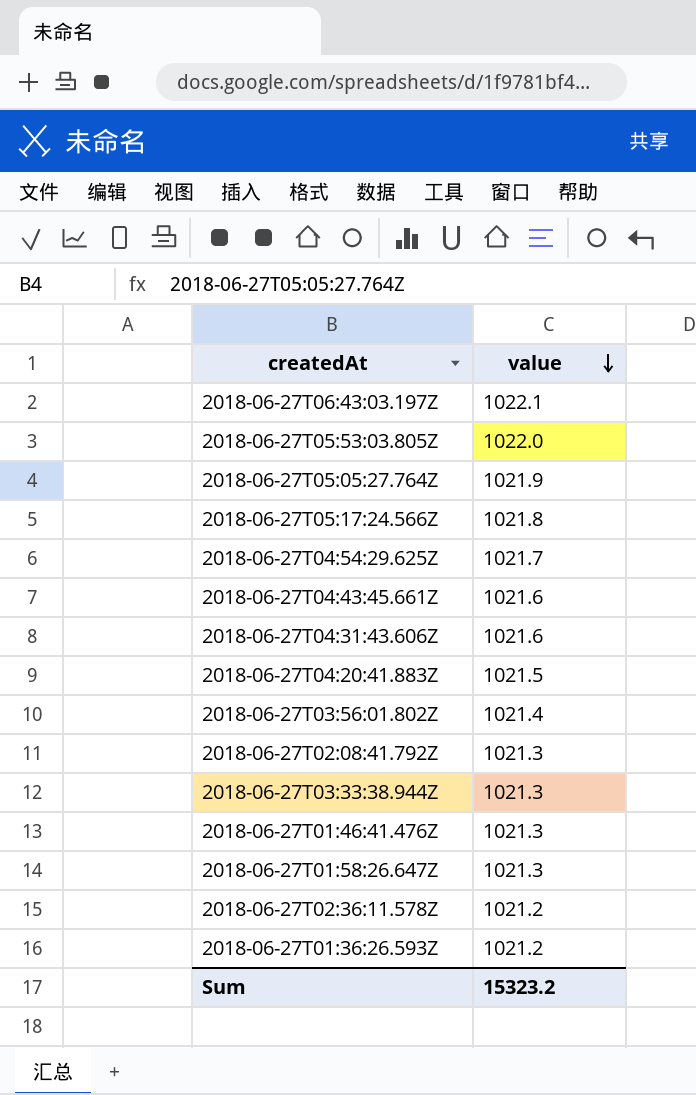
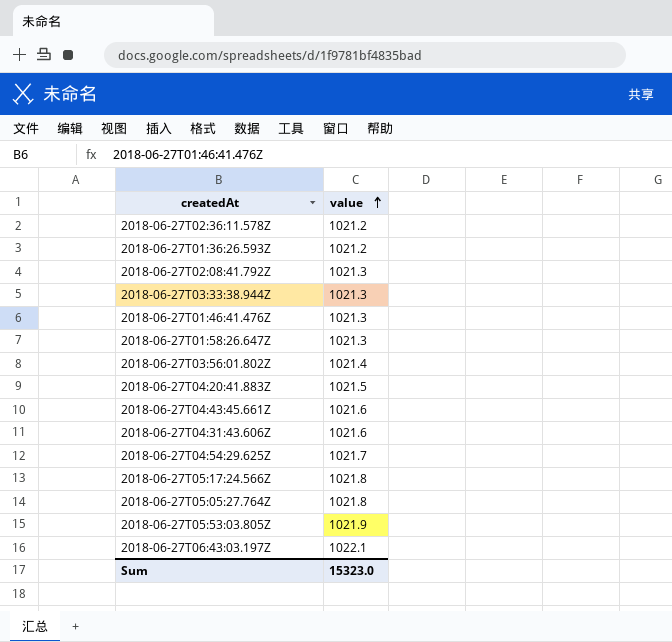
row order: value descending -> value ascending
2018-06-27T05:05:27.764Z | value: 1021.9 -> 1021.8
2018-06-27T05:53:03.805Z | value: 1022.0 -> 1021.9
Sum | value: 15323.2 -> 15323.0

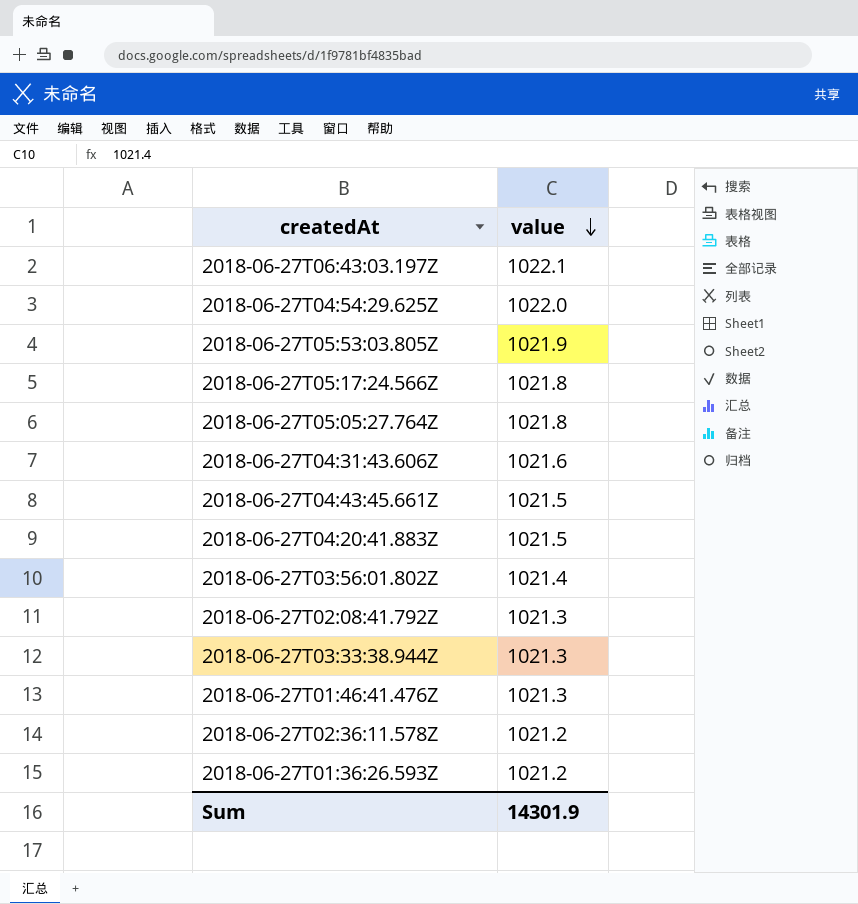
row order: value ascending -> value descending
row 2018-06-27T01:58:26.647Z: 1021.3 -> none
2018-06-27T04:54:29.625Z | value: 1021.7 -> 1022.0
2018-06-27T04:43:45.661Z | value: 1021.6 -> 1021.5
Sum | value: 15323.0 -> 14301.9

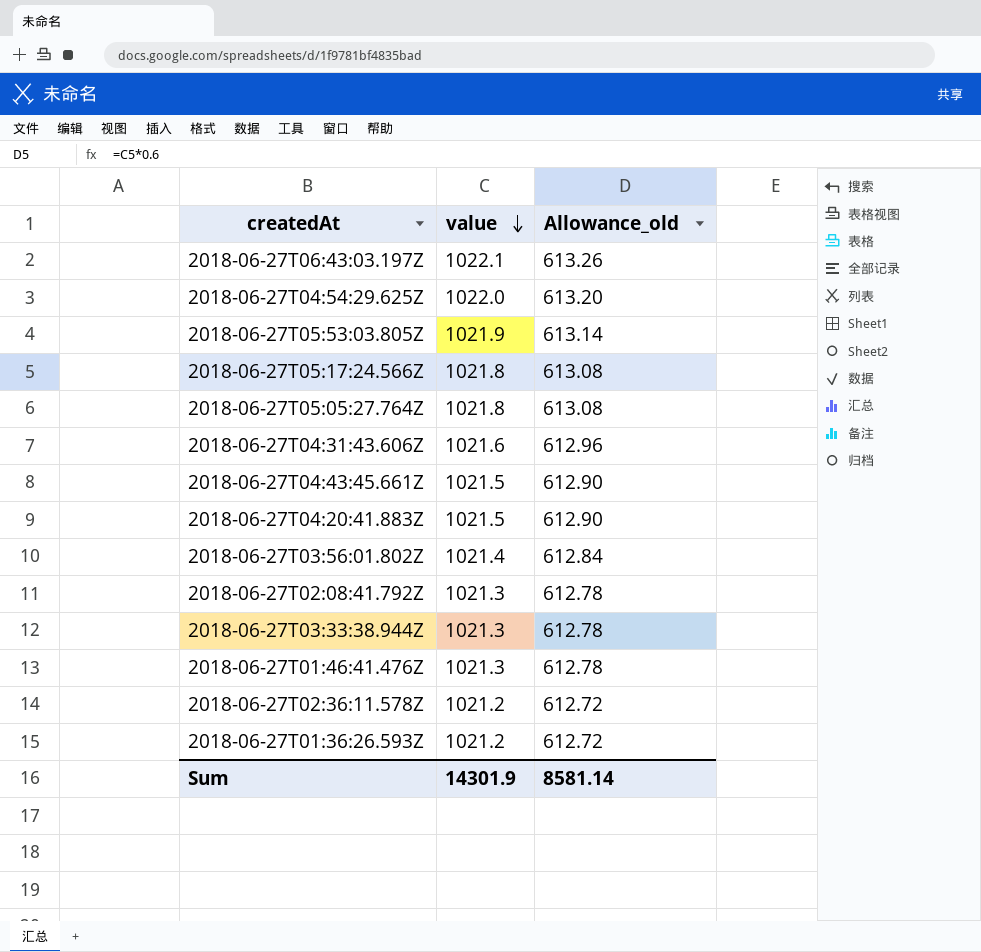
column Allowance_old | formula: none -> [value] * 0.6

